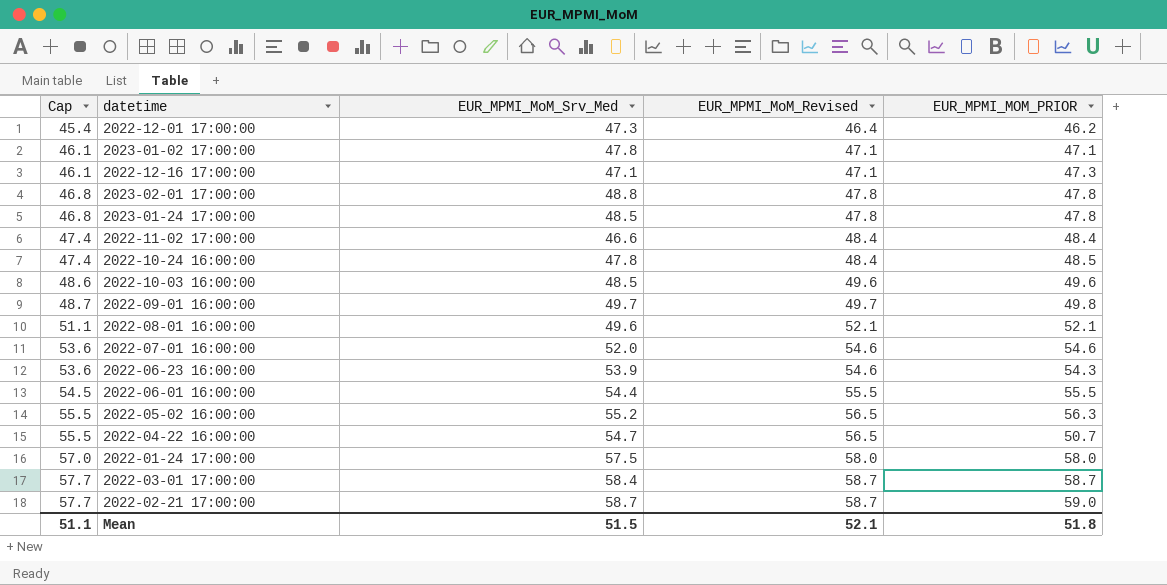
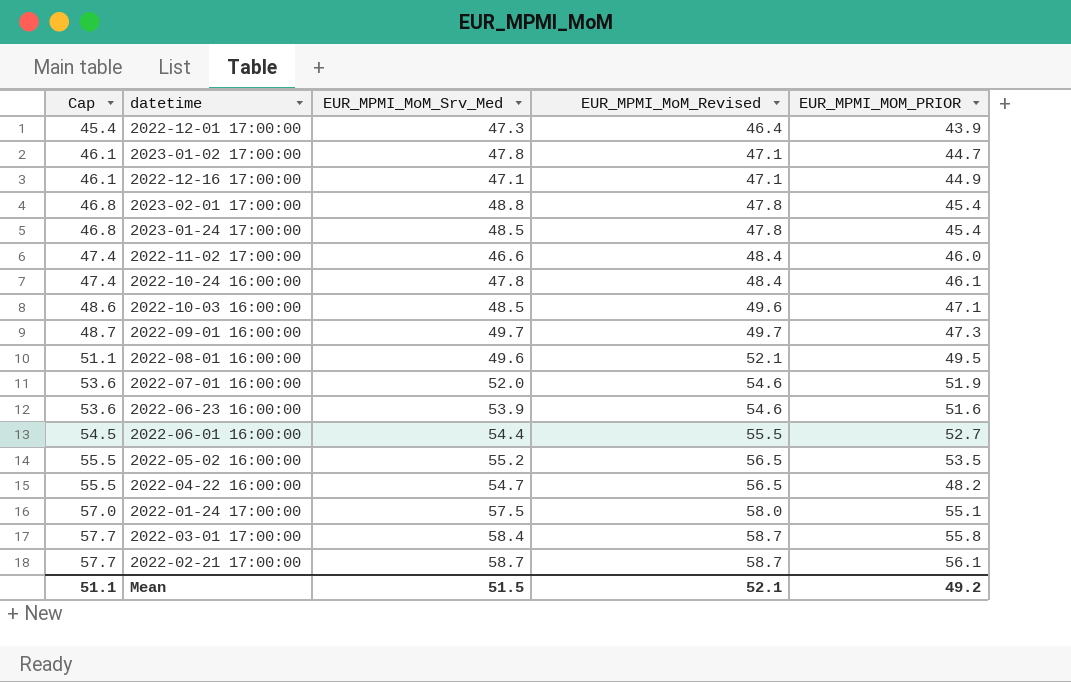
2022-12-01 17:00:00 | EUR_MPMI_MOM_PRIOR: 46.2 -> 43.9
2023-01-02 17:00:00 | EUR_MPMI_MOM_PRIOR: 47.1 -> 44.7
2022-12-16 17:00:00 | EUR_MPMI_MOM_PRIOR: 47.3 -> 44.9
2023-02-01 17:00:00 | EUR_MPMI_MOM_PRIOR: 47.8 -> 45.4
2023-01-24 17:00:00 | EUR_MPMI_MOM_PRIOR: 47.8 -> 45.4
2022-11-02 17:00:00 | EUR_MPMI_MOM_PRIOR: 48.4 -> 46.0
2022-10-24 16:00:00 | EUR_MPMI_MOM_PRIOR: 48.5 -> 46.1
2022-10-03 16:00:00 | EUR_MPMI_MOM_PRIOR: 49.6 -> 47.1
2022-09-01 16:00:00 | EUR_MPMI_MOM_PRIOR: 49.8 -> 47.3
2022-08-01 16:00:00 | EUR_MPMI_MOM_PRIOR: 52.1 -> 49.5
2022-07-01 16:00:00 | EUR_MPMI_MOM_PRIOR: 54.6 -> 51.9
2022-06-23 16:00:00 | EUR_MPMI_MOM_PRIOR: 54.3 -> 51.6
2022-06-01 16:00:00 | EUR_MPMI_MOM_PRIOR: 55.5 -> 52.7
2022-05-02 16:00:00 | EUR_MPMI_MOM_PRIOR: 56.3 -> 53.5
2022-04-22 16:00:00 | EUR_MPMI_MOM_PRIOR: 50.7 -> 48.2
2022-01-24 17:00:00 | EUR_MPMI_MOM_PRIOR: 58.0 -> 55.1
2022-03-01 17:00:00 | EUR_MPMI_MOM_PRIOR: 58.7 -> 55.8
2022-02-21 17:00:00 | EUR_MPMI_MOM_PRIOR: 59.0 -> 56.1
Mean | EUR_MPMI_MOM_PRIOR: 51.8 -> 49.2

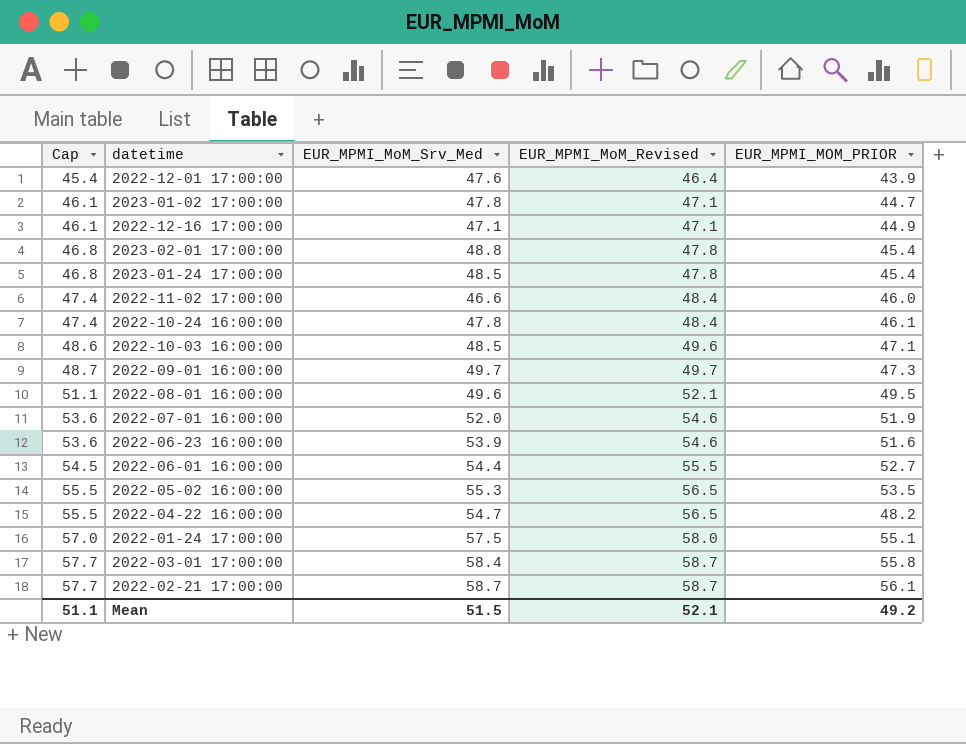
2022-12-01 17:00:00 | EUR_MPMI_MoM_Srv_Med: 47.3 -> 47.6
2022-05-02 16:00:00 | EUR_MPMI_MoM_Srv_Med: 55.2 -> 55.3

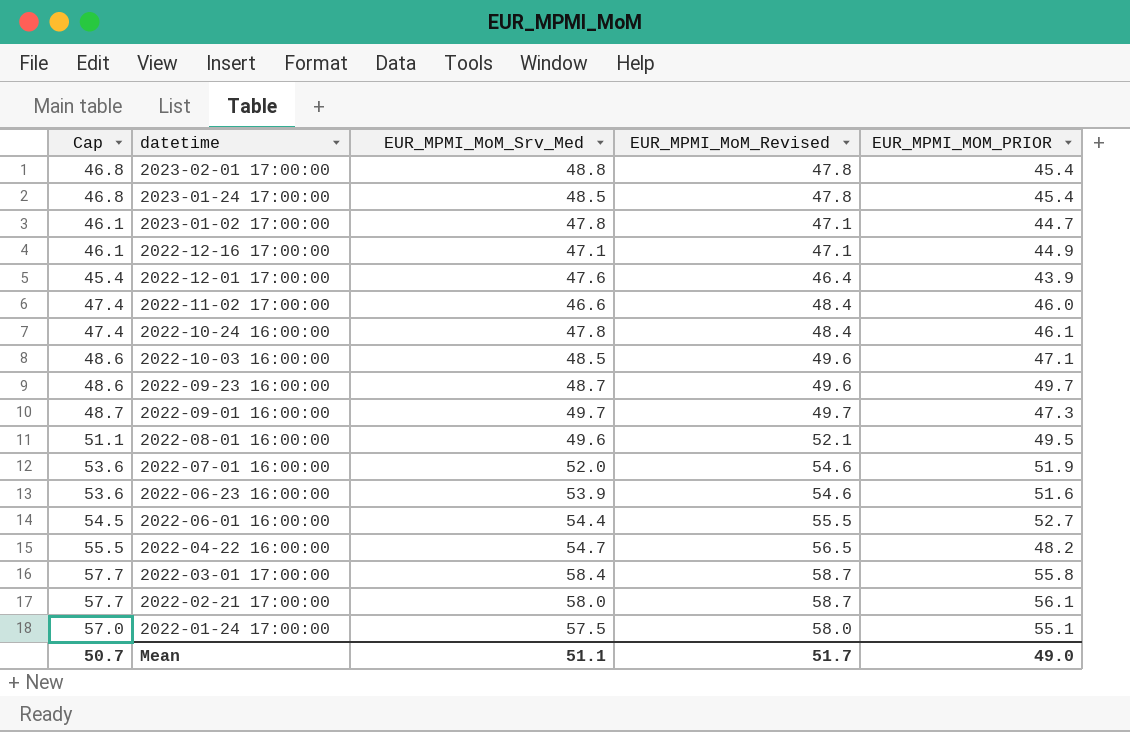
row order: Cap ascending -> datetime descending
row 2022-05-02 16:00:00: 55.5 | 55.3 | 56.5 | 53.5 -> none
row 2022-09-23 16:00:00: none -> 48.6 | 48.7 | 49.6 | 49.7
2022-02-21 17:00:00 | EUR_MPMI_MoM_Srv_Med: 58.7 -> 58.0
Mean | Cap: 51.1 -> 50.7
Mean | EUR_MPMI_MoM_Srv_Med: 51.5 -> 51.1
Mean | EUR_MPMI_MoM_Revised: 52.1 -> 51.7
Mean | EUR_MPMI_MOM_PRIOR: 49.2 -> 49.0

